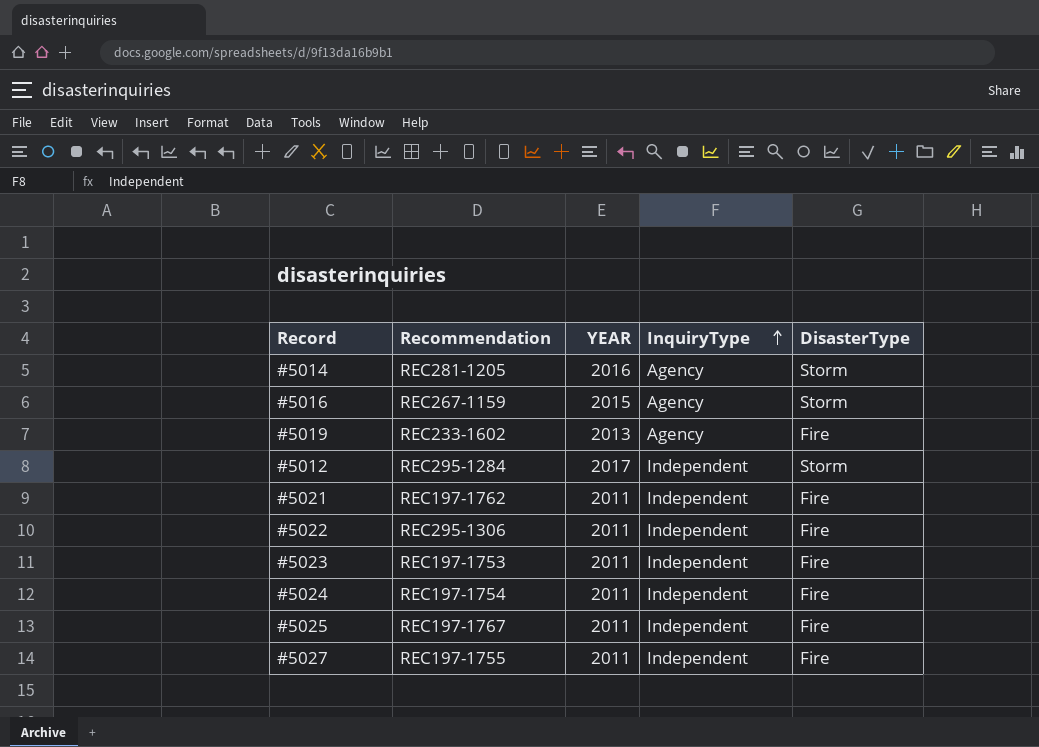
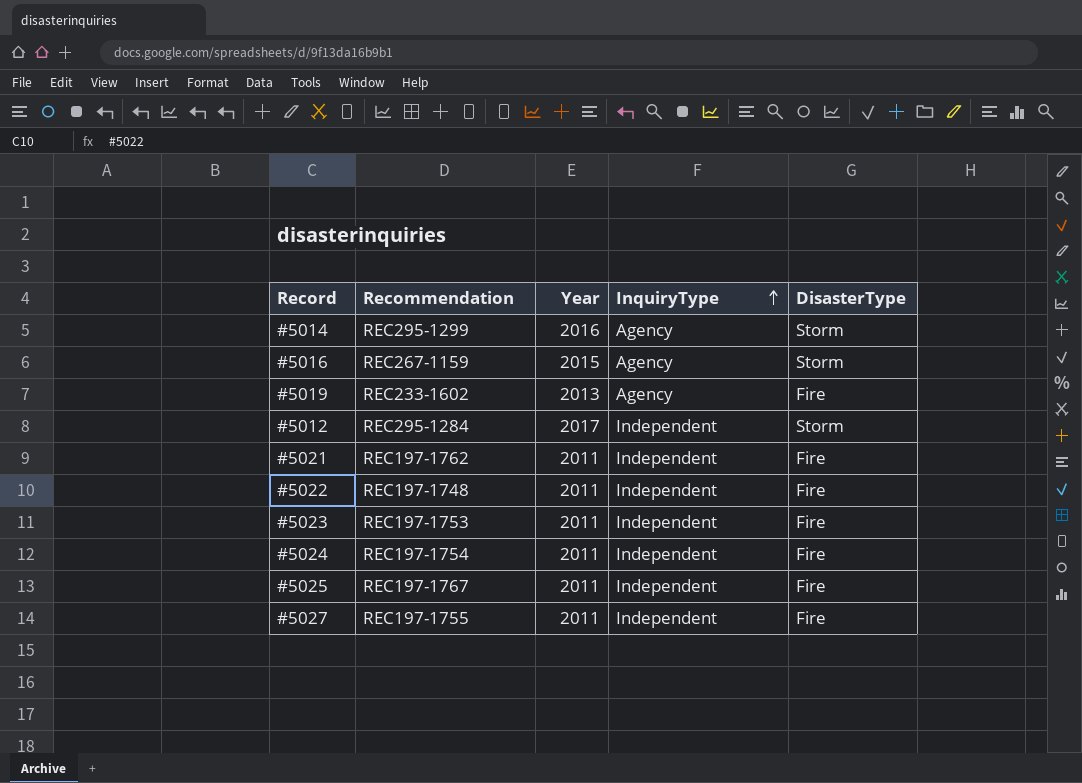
column name: YEAR -> Year
#5014 | Recommendation: REC281-1205 -> REC295-1299
#5022 | Recommendation: REC295-1306 -> REC197-1748

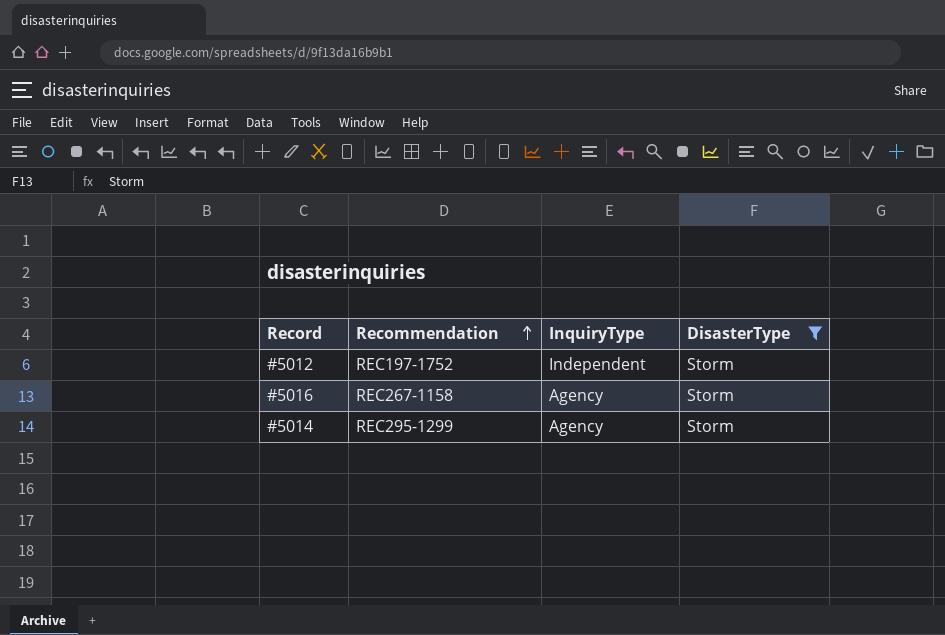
filter: none -> DisasterType = Storm
row order: InquiryType ascending -> Recommendation ascending
column Year | position: 3 -> none
#5012 | Recommendation: REC295-1284 -> REC197-1752
#5016 | Recommendation: REC267-1159 -> REC267-1158

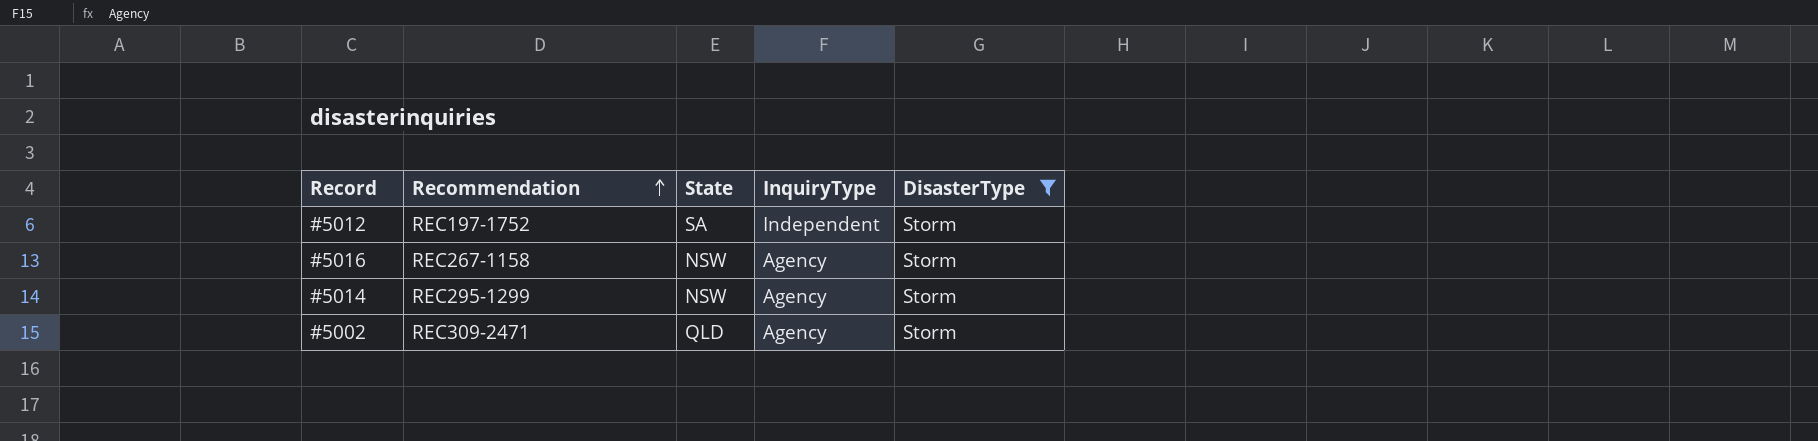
column State | position: none -> 3
row #5002: none -> REC309-2471 | QLD | Agency | Storm

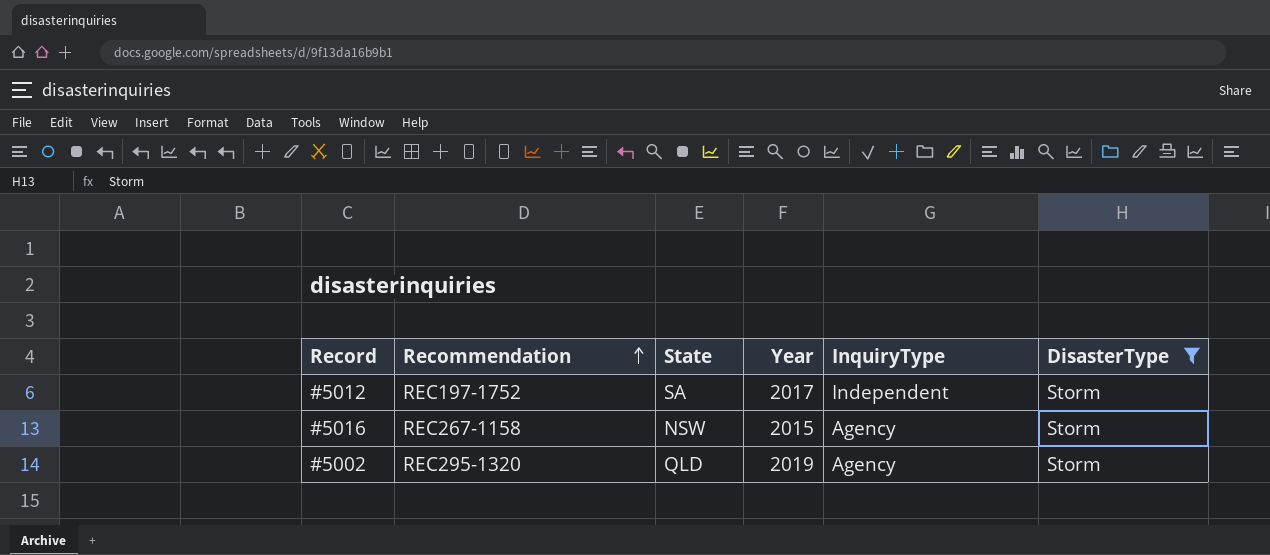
column Year | position: none -> 4
row #5014: REC295-1299 | NSW | Agency | Storm -> none
#5002 | Recommendation: REC309-2471 -> REC295-1320

